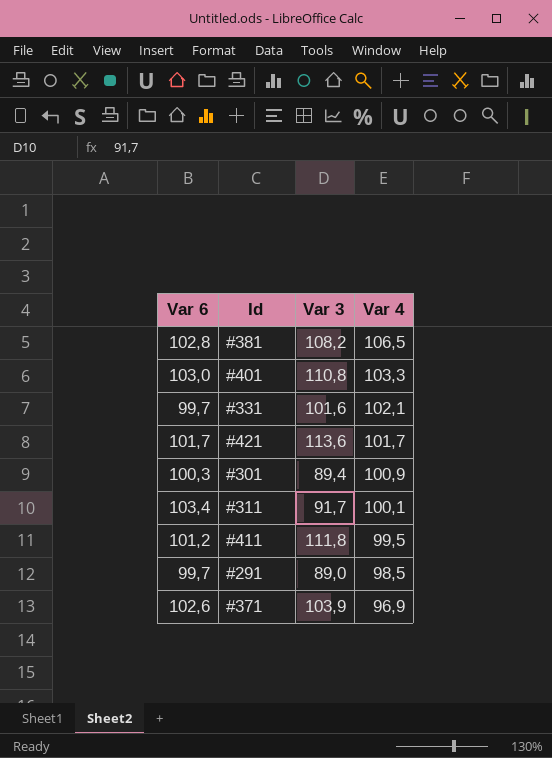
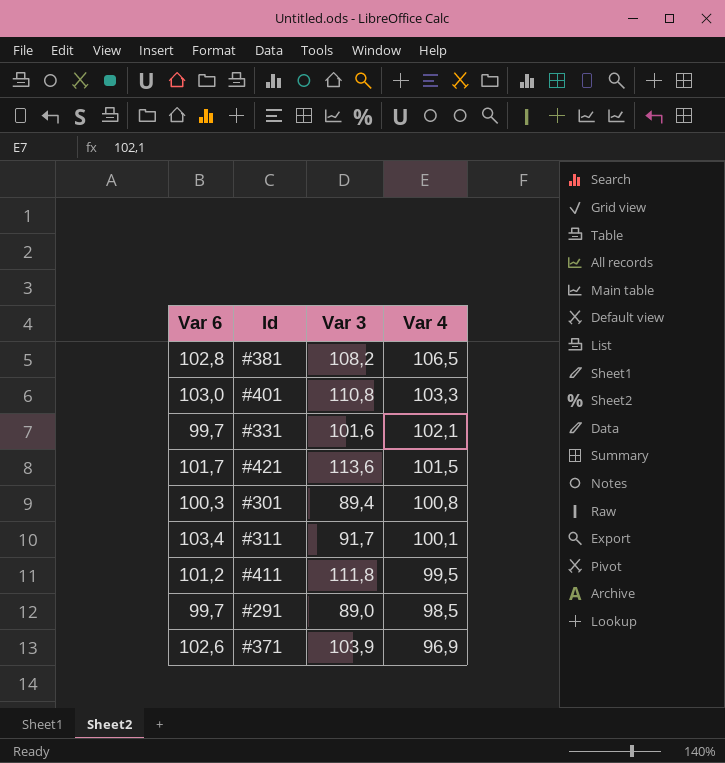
#421 | Var 4: 101,7 -> 101,5
#301 | Var 4: 100,9 -> 100,8

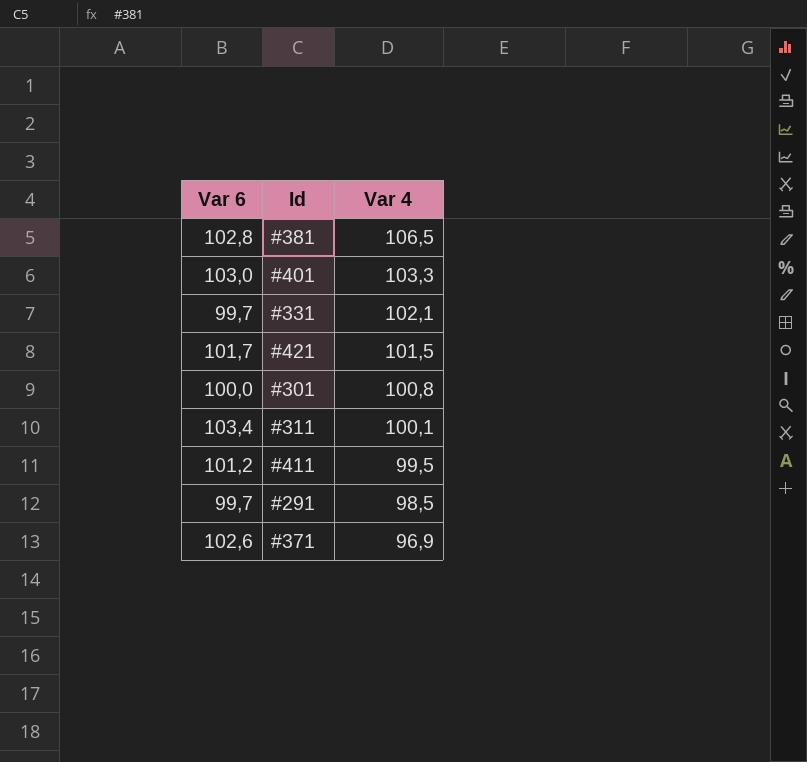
column Var 3 | position: 3 -> none
#301 | Var 6: 100,3 -> 100,0

